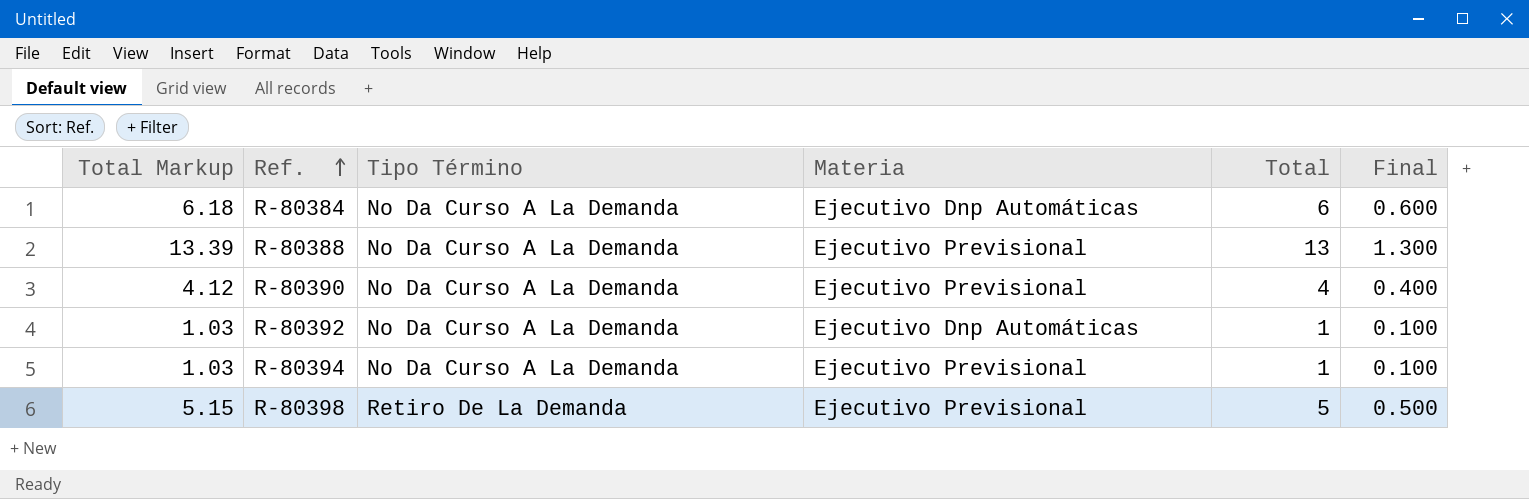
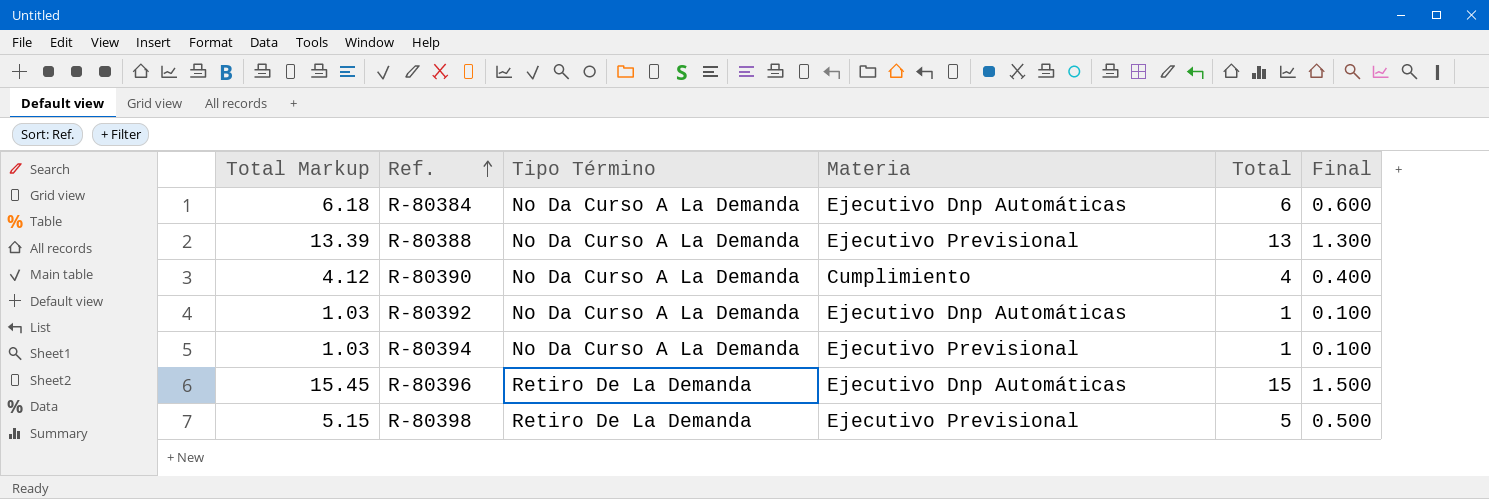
R-80390 | Materia: Ejecutivo Previsional -> Cumplimiento
row R-80396: none -> 15.45 | Retiro De La Demanda | Ejecutivo Dnp Automáticas | 15 | 1.500

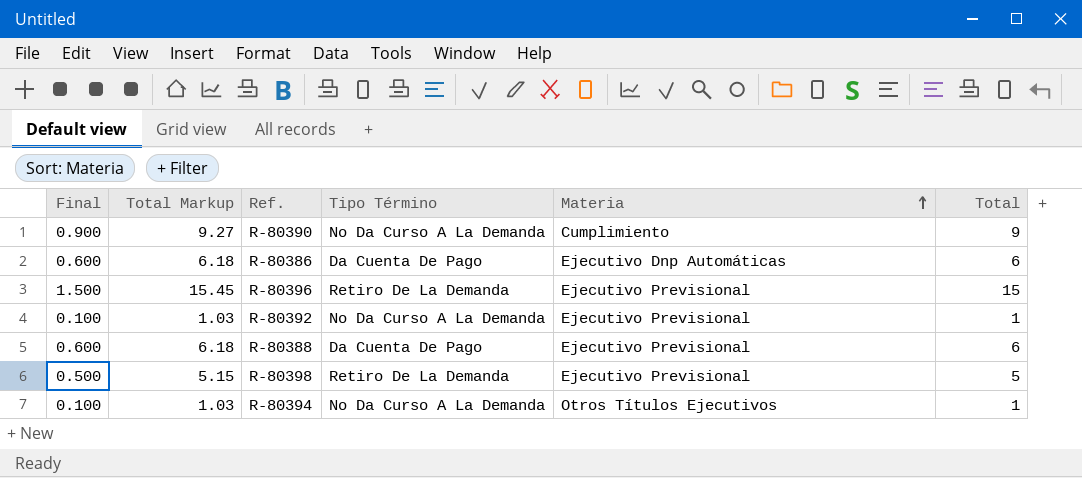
row order: Ref. ascending -> Materia ascending
column Final | position: 6 -> 1
row R-80384: 6.18 | No Da Curso A La Demanda | Ejecutivo Dnp Automáticas | 6 | 0.600 -> none
R-80390 | Final: 0.400 -> 0.900
R-80390 | Total Markup: 4.12 -> 9.27
R-80390 | Total: 4 -> 9
row R-80386: none -> 0.600 | 6.18 | Da Cuenta De Pago | Ejecutivo Dnp Automáticas | 6
R-80396 | Materia: Ejecutivo Dnp Automáticas -> Ejecutivo Previsional
R-80392 | Materia: Ejecutivo Dnp Automáticas -> Ejecutivo Previsional
R-80388 | Final: 1.300 -> 0.600
R-80388 | Total Markup: 13.39 -> 6.18
R-80388 | Tipo Término: No Da Curso A La Demanda -> Da Cuenta De Pago
R-80388 | Total: 13 -> 6
R-80394 | Materia: Ejecutivo Previsional -> Otros Títulos Ejecutivos

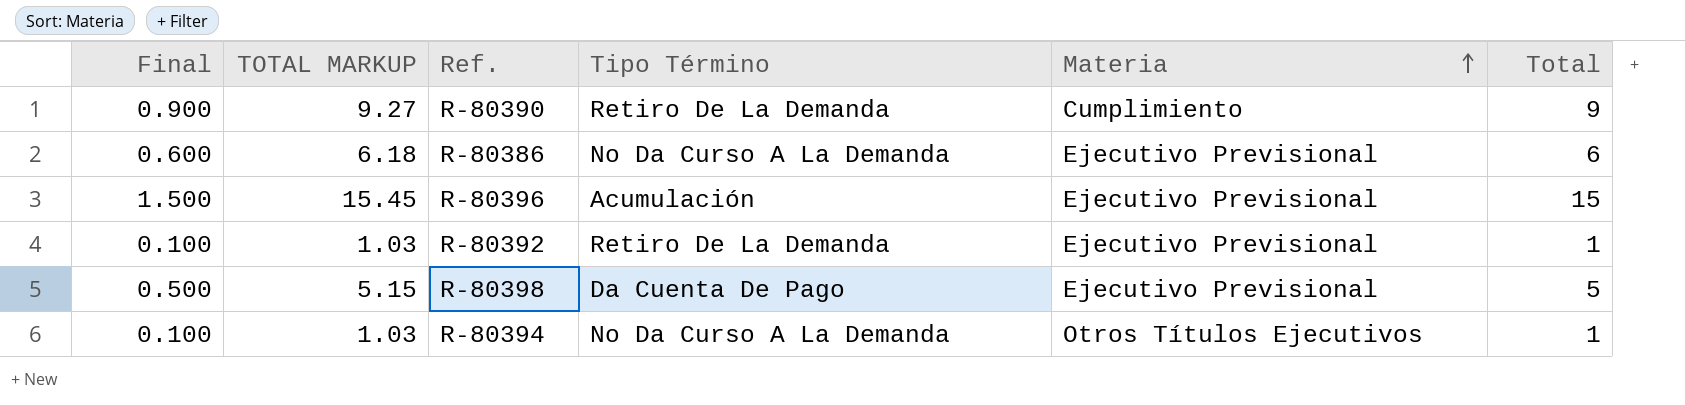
column name: Total Markup -> TOTAL MARKUP
row R-80388: 0.600 | 6.18 | Da Cuenta De Pago | Ejecutivo Previsional | 6 -> none
R-80390 | Tipo Término: No Da Curso A La Demanda -> Retiro De La Demanda
R-80386 | Tipo Término: Da Cuenta De Pago -> No Da Curso A La Demanda
R-80386 | Materia: Ejecutivo Dnp Automáticas -> Ejecutivo Previsional
R-80396 | Tipo Término: Retiro De La Demanda -> Acumulación
R-80392 | Tipo Término: No Da Curso A La Demanda -> Retiro De La Demanda
R-80398 | Tipo Término: Retiro De La Demanda -> Da Cuenta De Pago

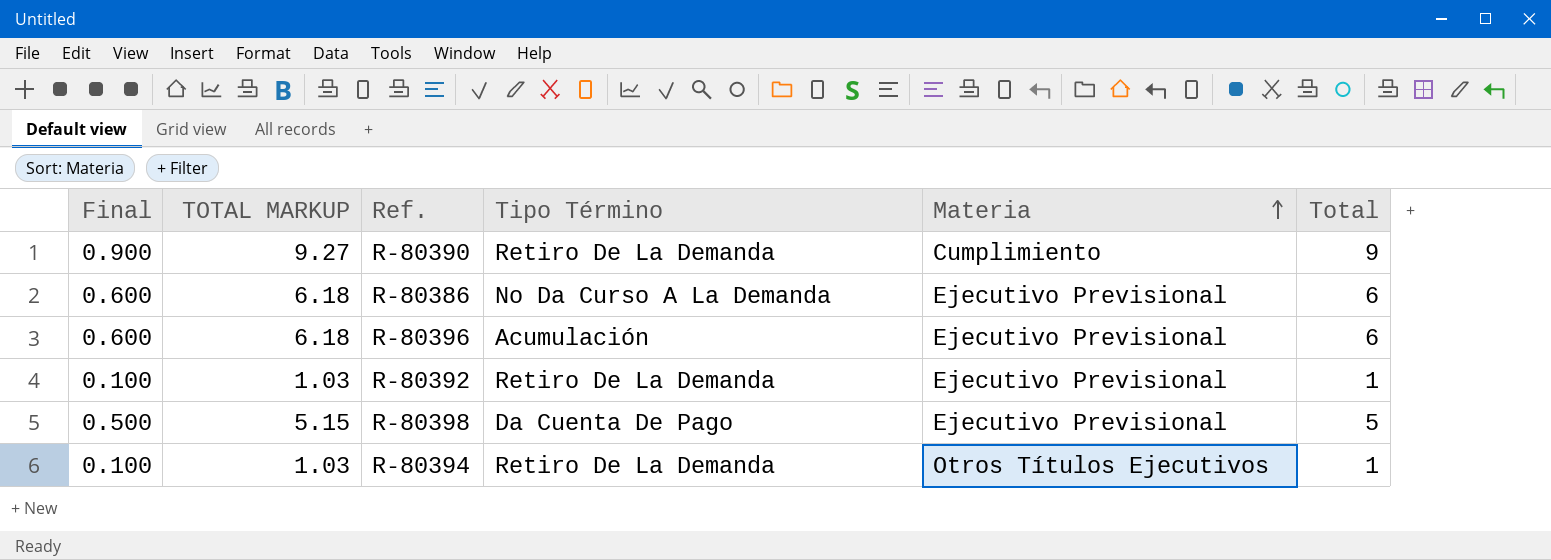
R-80396 | Final: 1.500 -> 0.600
R-80396 | TOTAL MARKUP: 15.45 -> 6.18
R-80396 | Total: 15 -> 6
R-80394 | Tipo Término: No Da Curso A La Demanda -> Retiro De La Demanda

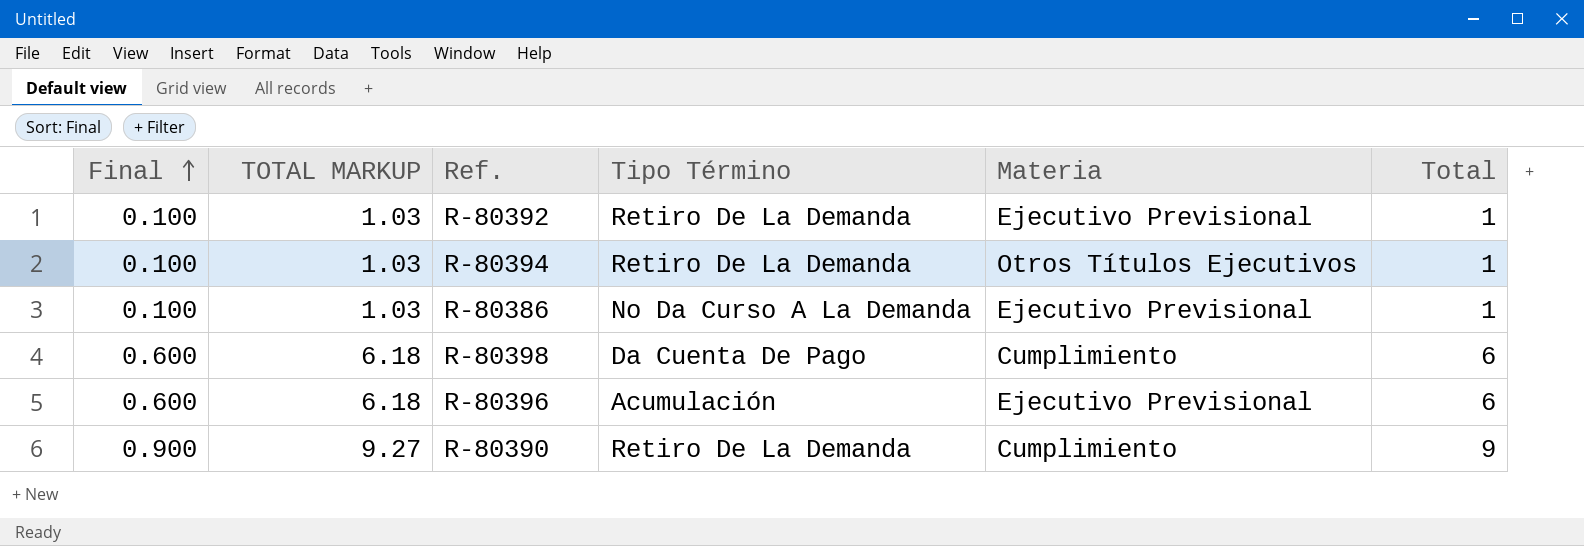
row order: Materia ascending -> Final ascending
R-80386 | Final: 0.600 -> 0.100
R-80386 | TOTAL MARKUP: 6.18 -> 1.03
R-80386 | Total: 6 -> 1
R-80398 | Final: 0.500 -> 0.600
R-80398 | TOTAL MARKUP: 5.15 -> 6.18
R-80398 | Materia: Ejecutivo Previsional -> Cumplimiento
R-80398 | Total: 5 -> 6

